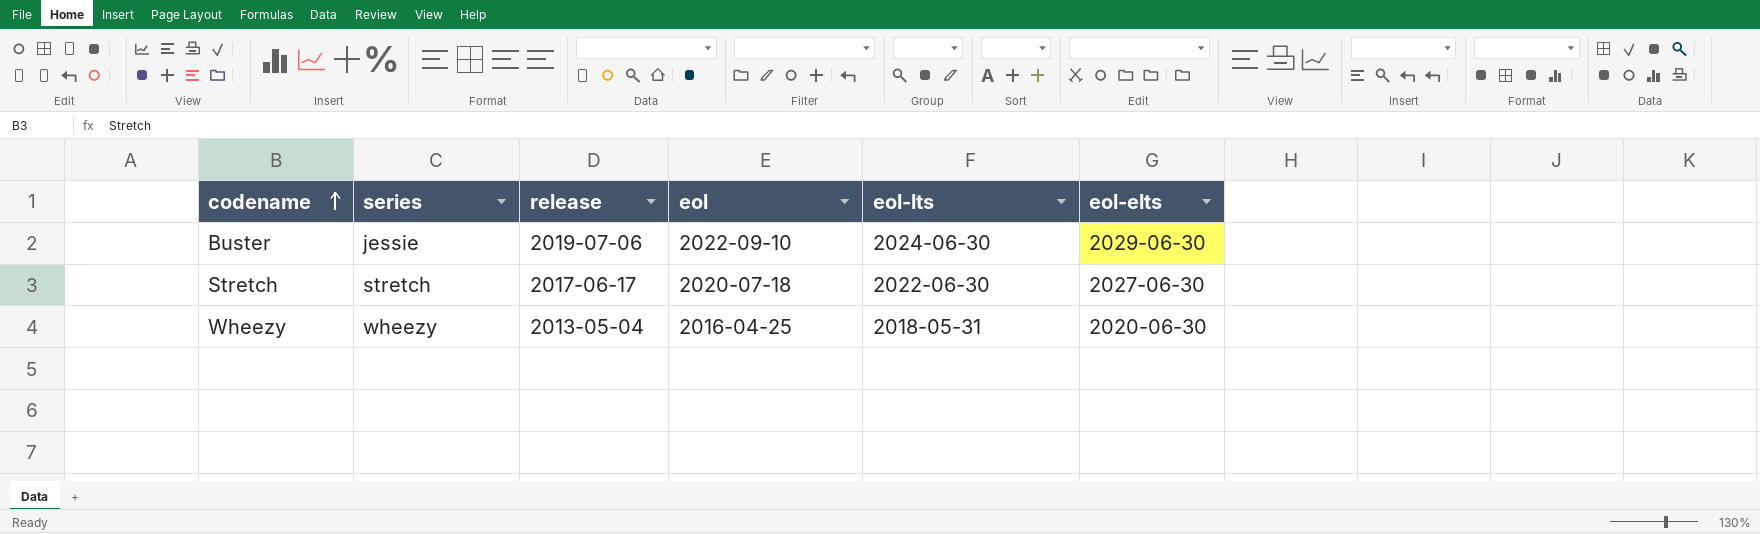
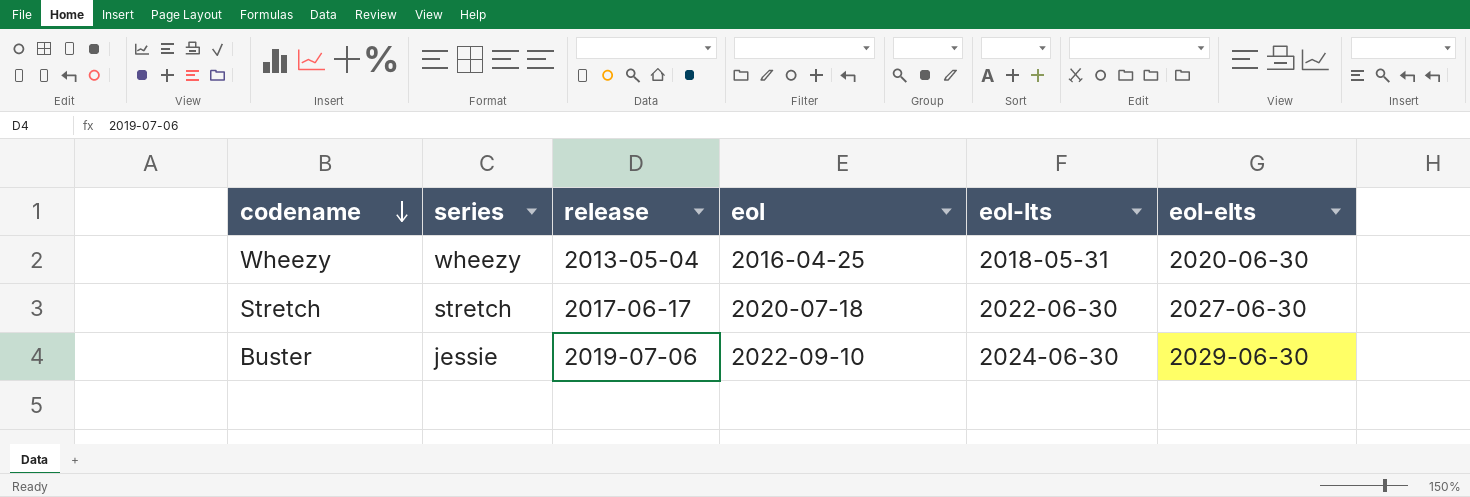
row order: codename ascending -> codename descending

